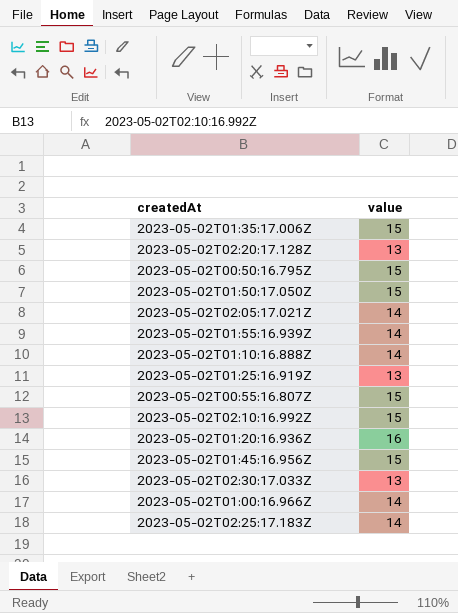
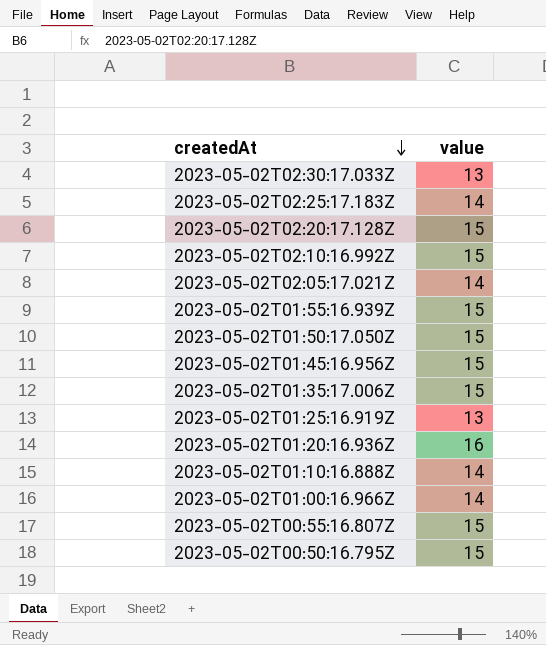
row order: none -> createdAt descending
2023-05-02T02:20:17.128Z | value: 13 -> 15
2023-05-02T01:55:16.939Z | value: 14 -> 15

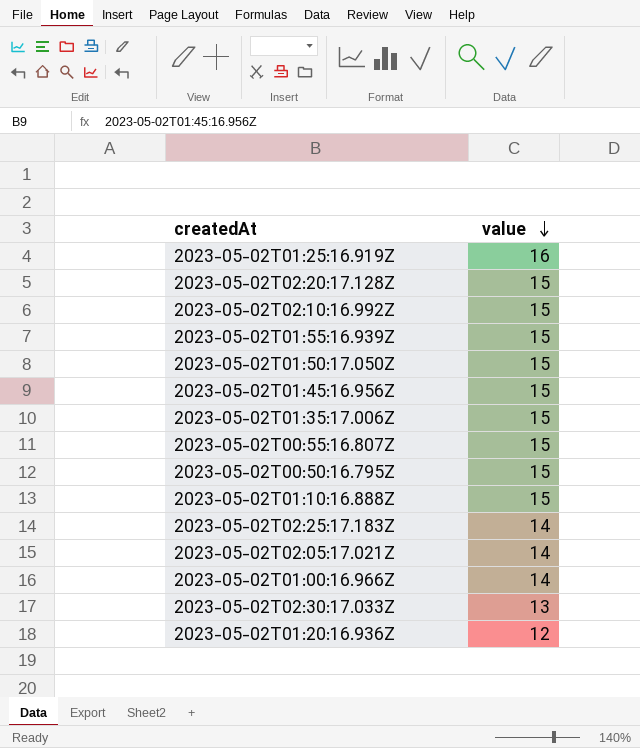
row order: createdAt descending -> value descending
2023-05-02T01:25:16.919Z | value: 13 -> 16
2023-05-02T01:10:16.888Z | value: 14 -> 15
2023-05-02T01:20:16.936Z | value: 16 -> 12

